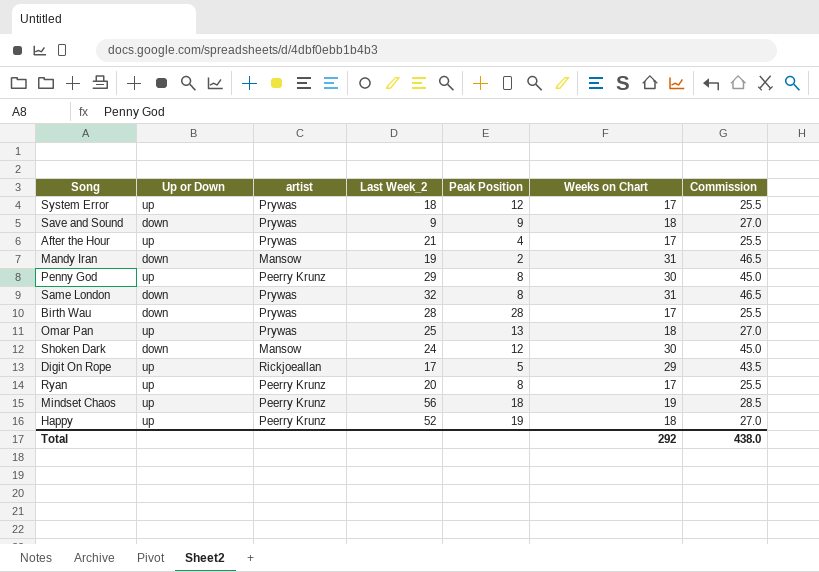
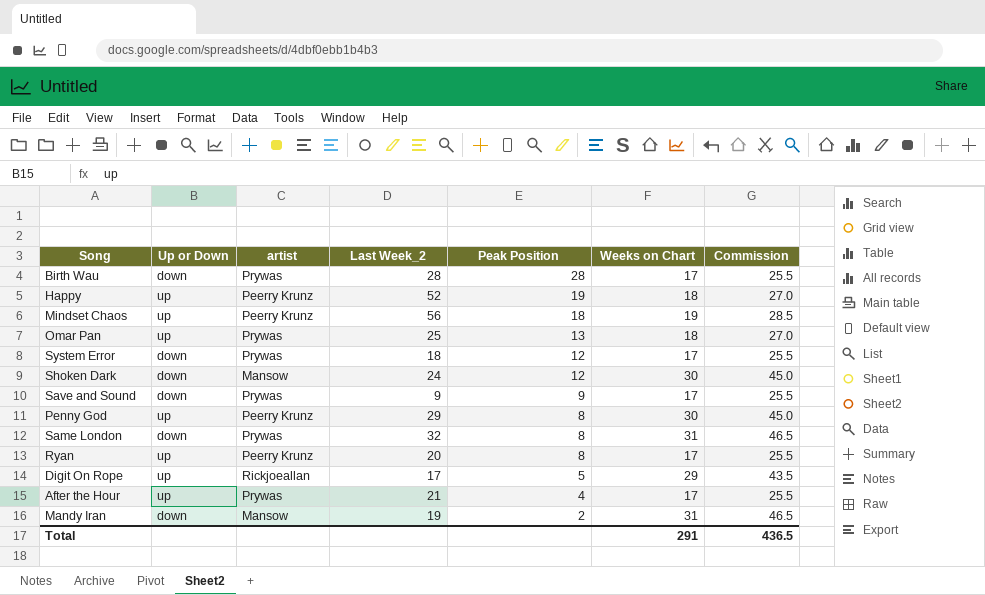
row order: none -> Peak Position descending
System Error | Up or Down: up -> down
Save and Sound | Weeks on Chart: 18 -> 17
Save and Sound | Commission: 27.0 -> 25.5
Total | Weeks on Chart: 292 -> 291
Total | Commission: 438.0 -> 436.5

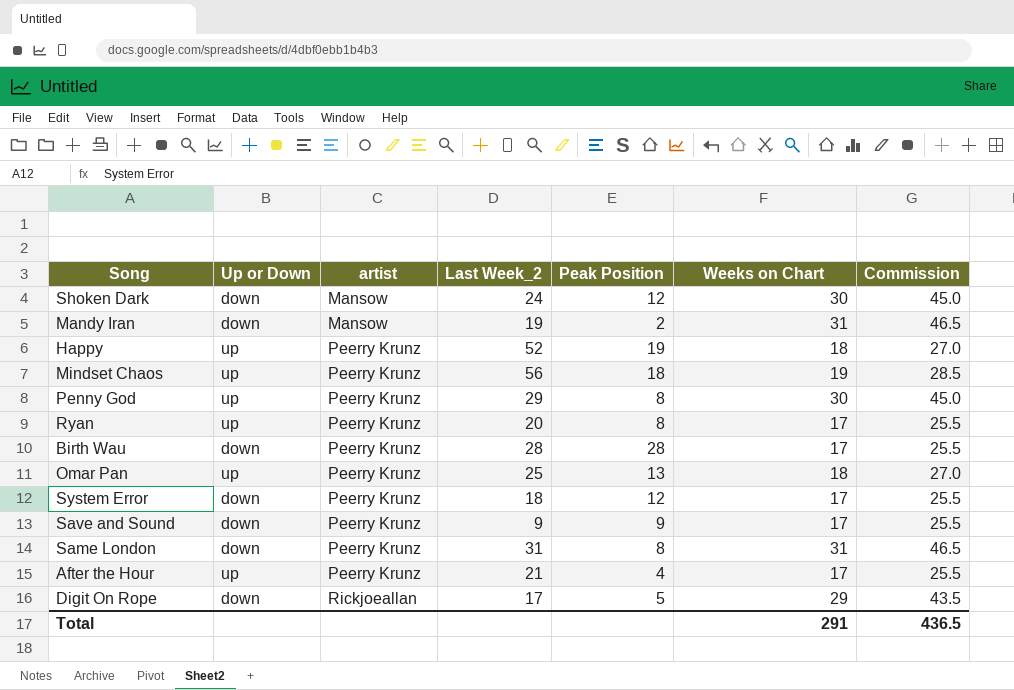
row order: Peak Position descending -> artist ascending
Birth Wau | artist: Prywas -> Peerry Krunz
Omar Pan | artist: Prywas -> Peerry Krunz
System Error | artist: Prywas -> Peerry Krunz
Save and Sound | artist: Prywas -> Peerry Krunz
Same London | artist: Prywas -> Peerry Krunz
Same London | Last Week_2: 32 -> 31
After the Hour | artist: Prywas -> Peerry Krunz
Digit On Rope | Up or Down: up -> down

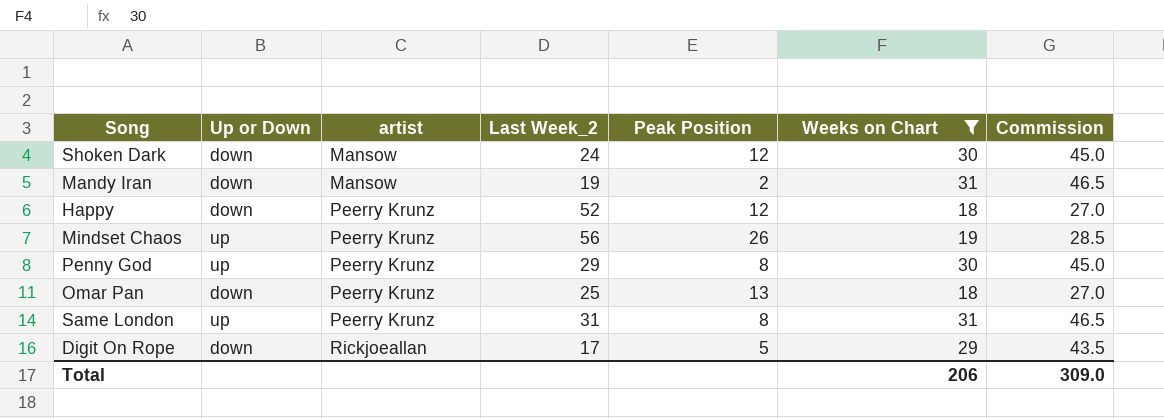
filter: none -> Weeks on Chart != 17
Happy | Up or Down: up -> down
Happy | Peak Position: 19 -> 12
Mindset Chaos | Peak Position: 18 -> 26
Omar Pan | Up or Down: up -> down
Same London | Up or Down: down -> up
Total | Weeks on Chart: 291 -> 206
Total | Commission: 436.5 -> 309.0

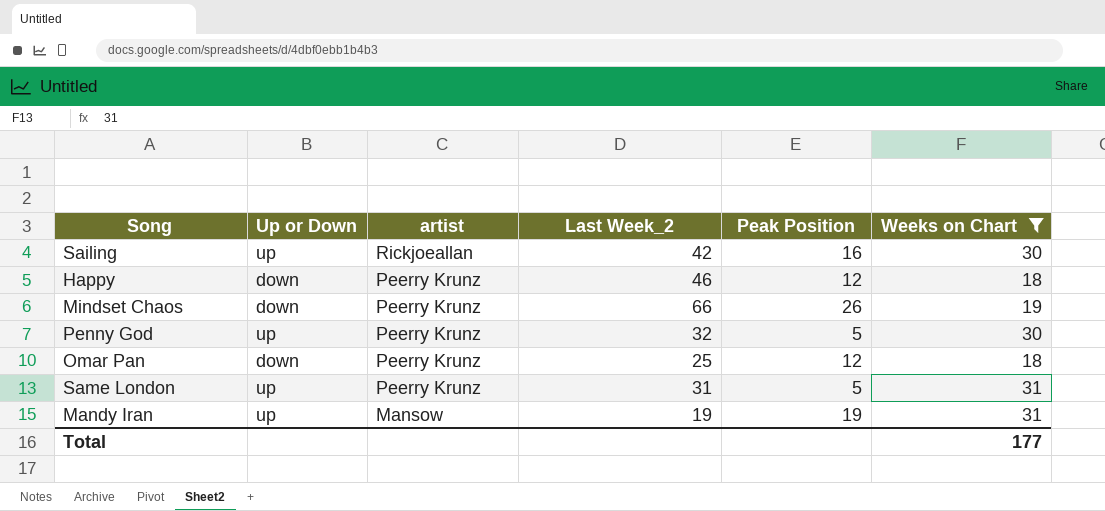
row order: artist ascending -> artist descending
column Commission | formula: [Weeks on Chart] * 1.5 -> none
row Shoken Dark: down | Mansow | 24 | 12 | 30 | 45.0 -> none
row Digit On Rope: down | Rickjoeallan | 17 | 5 | 29 | 43.5 -> none
row Sailing: none -> up | Rickjoeallan | 42 | 16 | 30
Happy | Last Week_2: 52 -> 46
Mindset Chaos | Up or Down: up -> down
Mindset Chaos | Last Week_2: 56 -> 66
Penny God | Last Week_2: 29 -> 32
Penny God | Peak Position: 8 -> 5
Omar Pan | Peak Position: 13 -> 12
Same London | Peak Position: 8 -> 5
Mandy Iran | Up or Down: down -> up
Mandy Iran | Peak Position: 2 -> 19
Total | Weeks on Chart: 206 -> 177

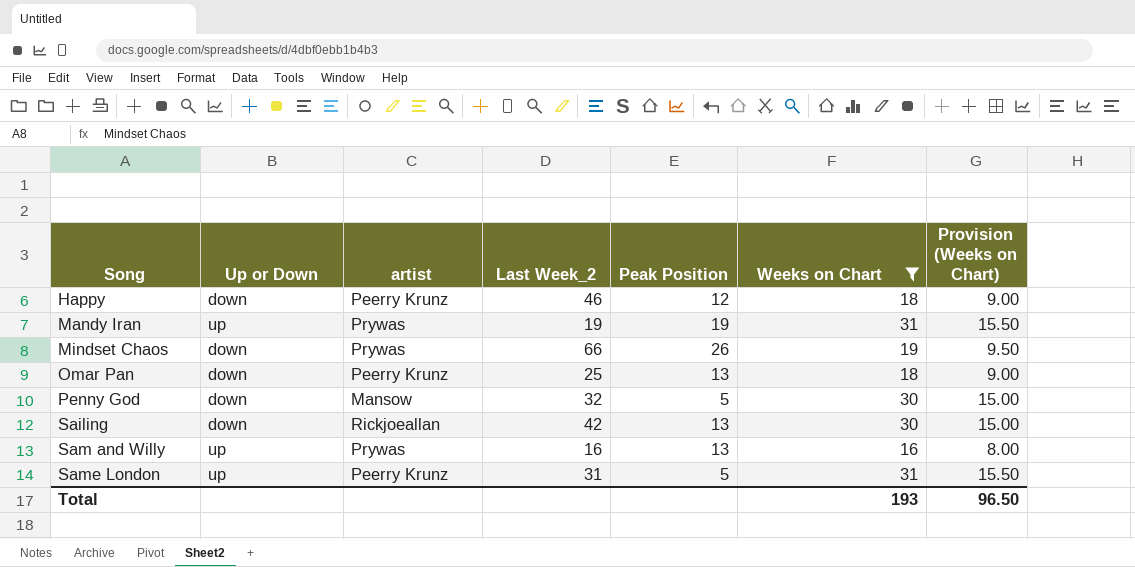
row order: artist descending -> Song ascending
column Provision (Weeks on Chart) | formula: none -> [Weeks on Chart] * 0.5
Mandy Iran | artist: Mansow -> Prywas
Mindset Chaos | artist: Peerry Krunz -> Prywas
Omar Pan | Peak Position: 12 -> 13
Penny God | Up or Down: up -> down
Penny God | artist: Peerry Krunz -> Mansow
Sailing | Up or Down: up -> down
Sailing | Peak Position: 16 -> 13
row Sam and Willy: none -> up | Prywas | 16 | 13 | 16 | 8.00
Total | Weeks on Chart: 177 -> 193

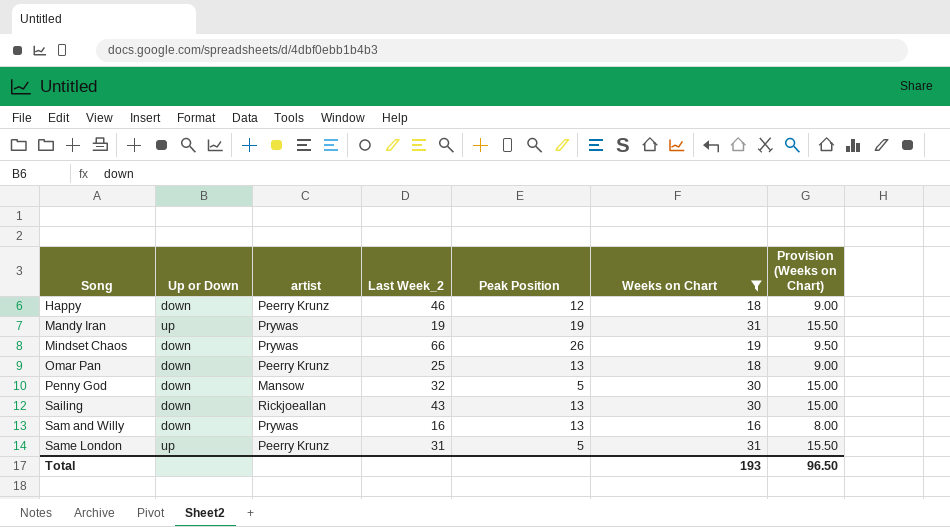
Sailing | Last Week_2: 42 -> 43
Sam and Willy | Up or Down: up -> down

